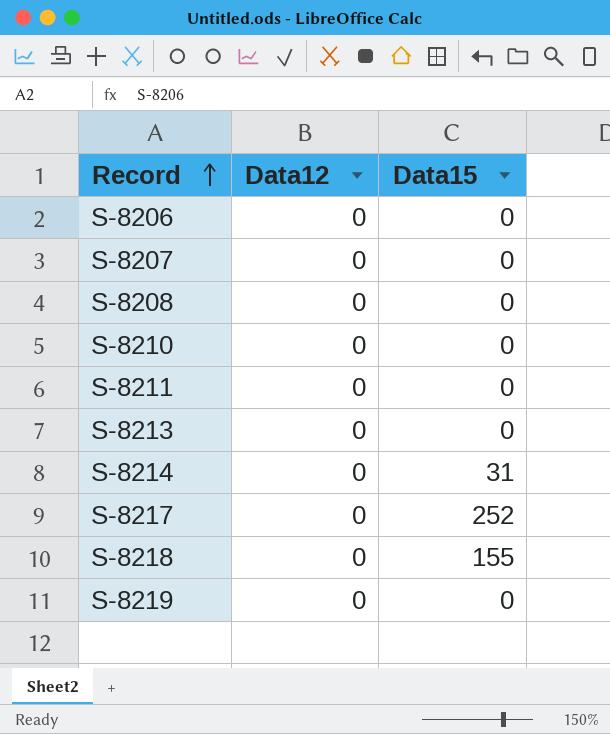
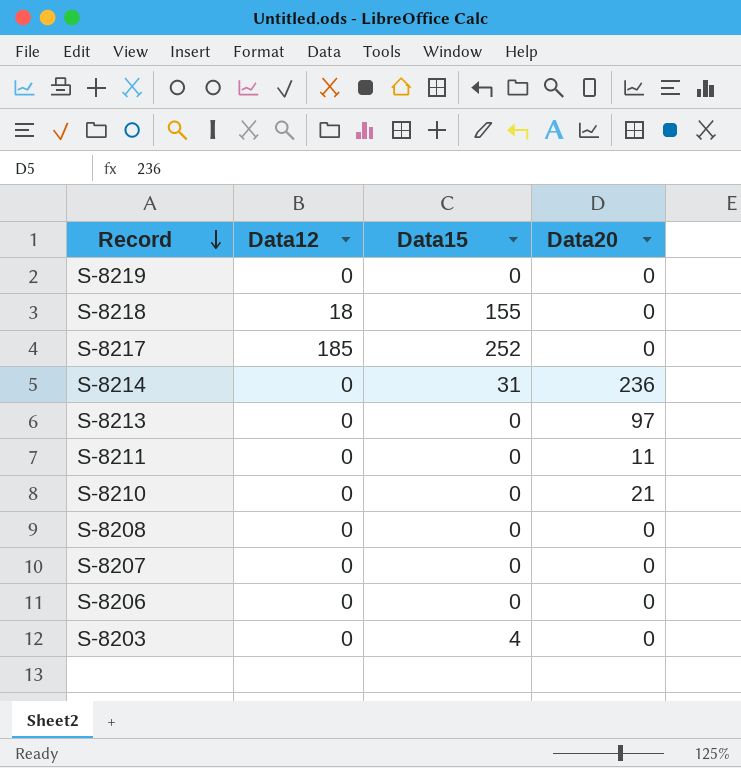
row order: Record ascending -> Record descending
column Data20 | position: none -> 4
S-8218 | Data12: 0 -> 18
S-8217 | Data12: 0 -> 185
row S-8203: none -> 0 | 4 | 0

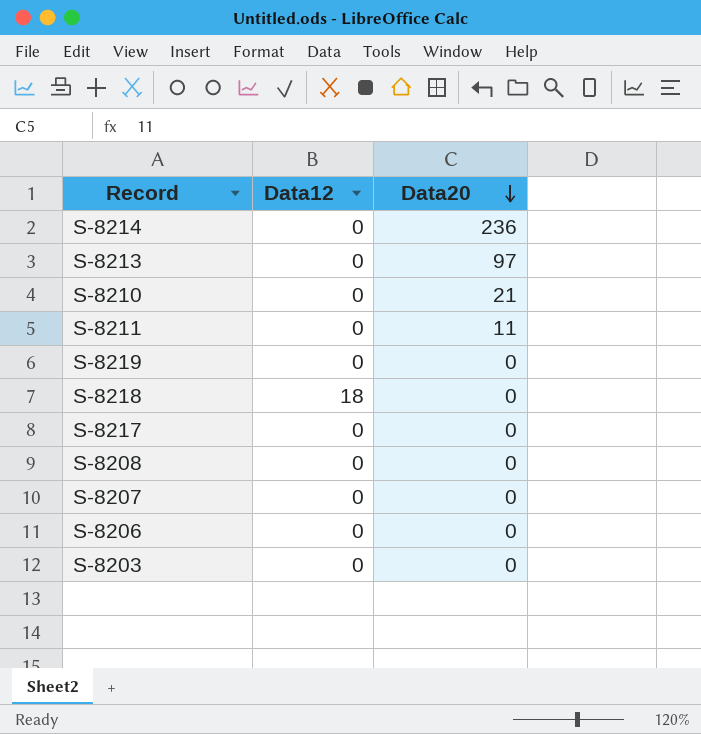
row order: Record descending -> Data20 descending
column Data15 | position: 3 -> none
S-8217 | Data12: 185 -> 0

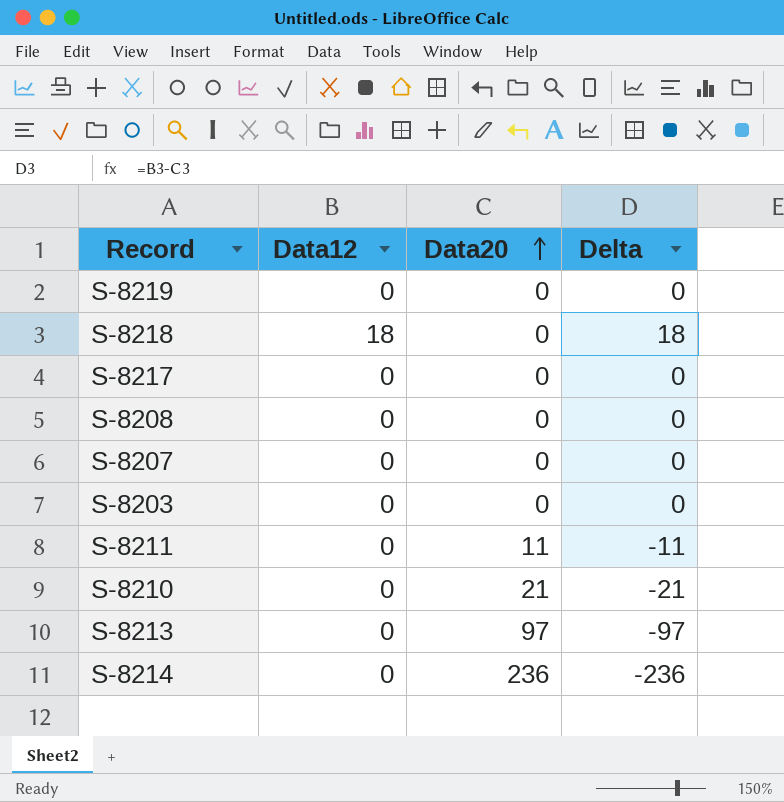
row order: Data20 descending -> Data20 ascending
column Delta | formula: none -> [Data12] - [Data20]
row S-8206: 0 | 0 -> none

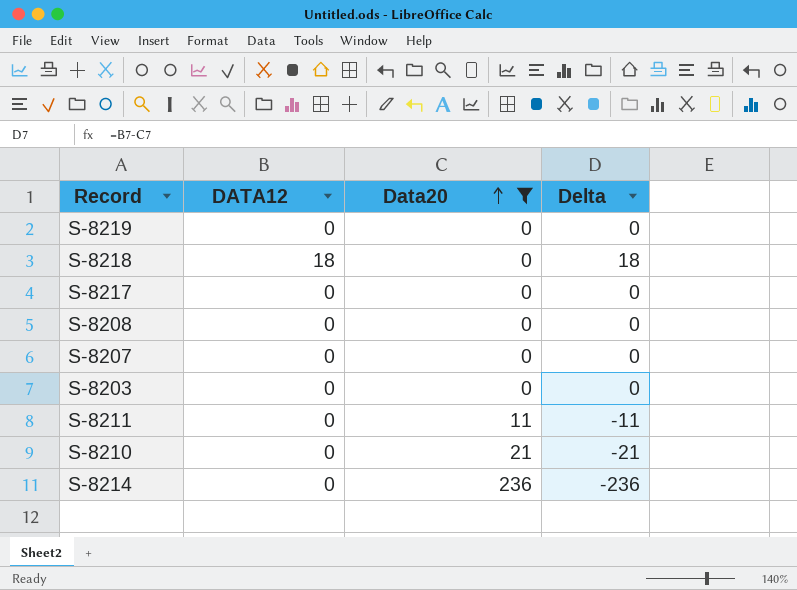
filter: none -> Data20 != 97
column name: Data12 -> DATA12

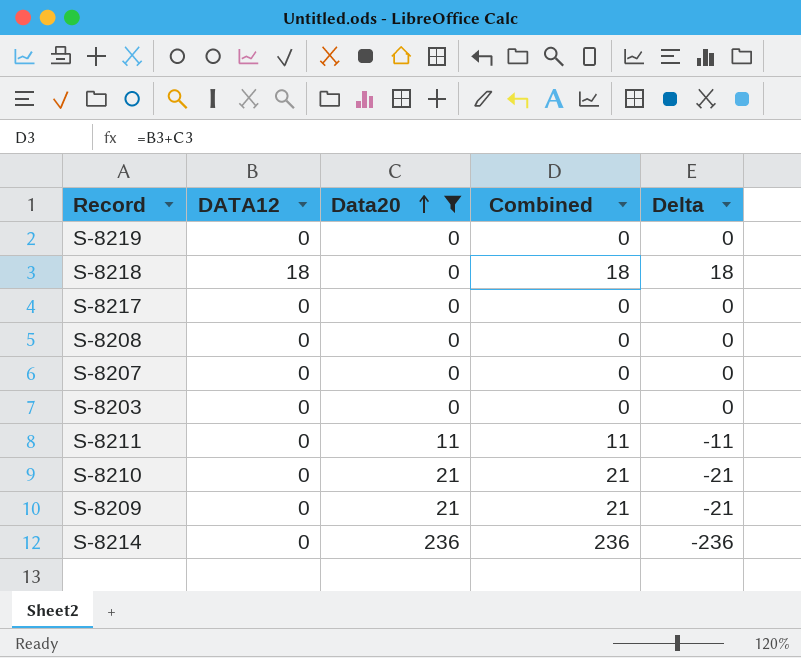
column Combined | formula: none -> [DATA12] + [Data20]
row S-8209: none -> 0 | 21 | 21 | -21

